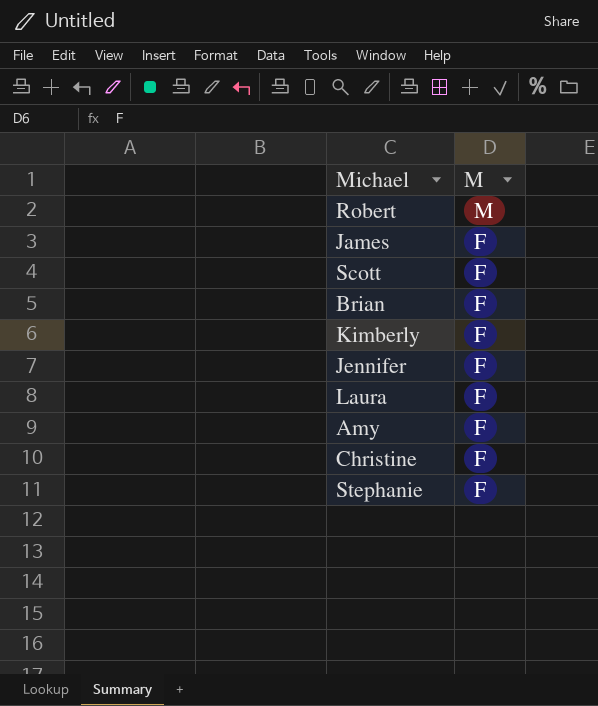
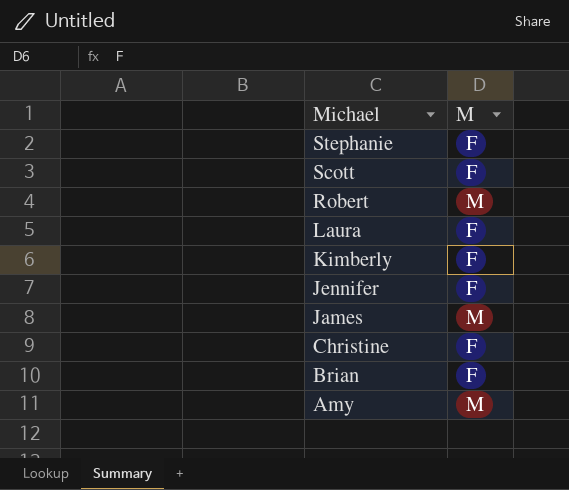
row order: M descending -> Michael descending
James | M: F -> M
Amy | M: F -> M

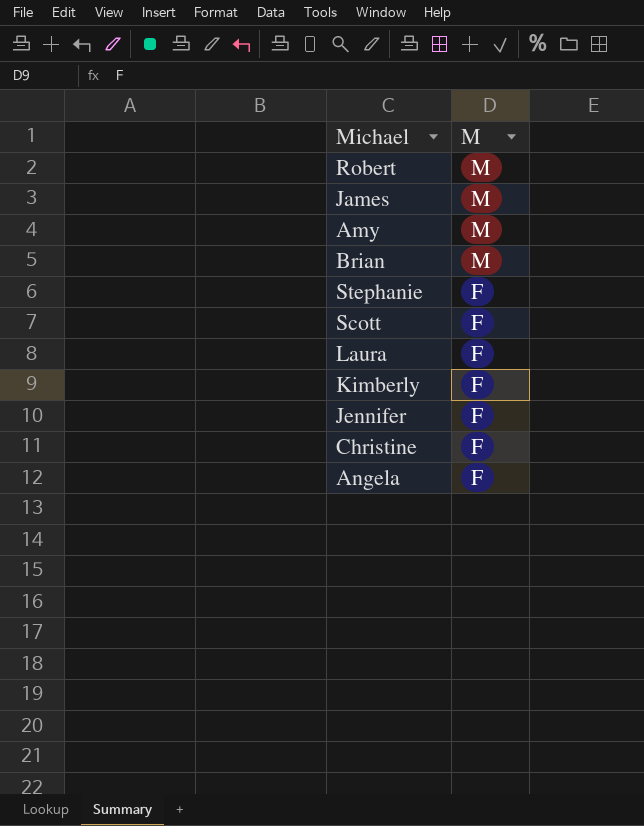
row order: Michael descending -> M descending
Brian | M: F -> M
row Angela: none -> F

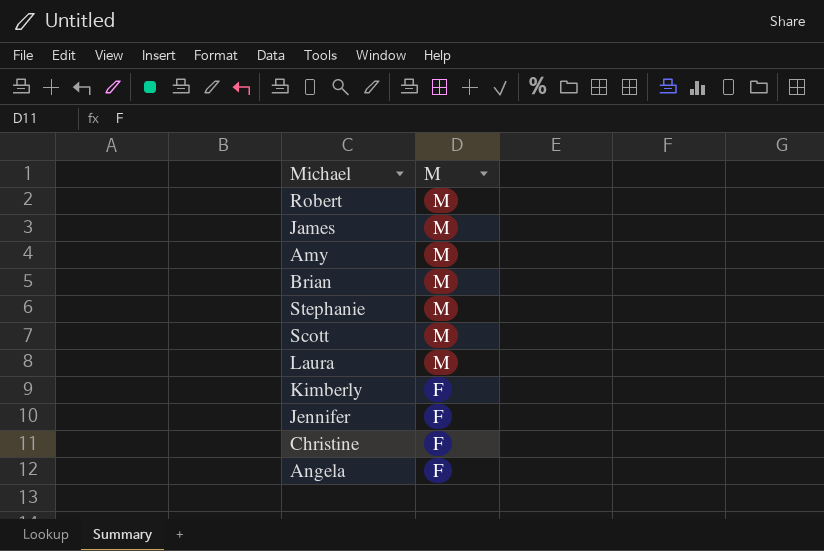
Stephanie | M: F -> M
Scott | M: F -> M
Laura | M: F -> M

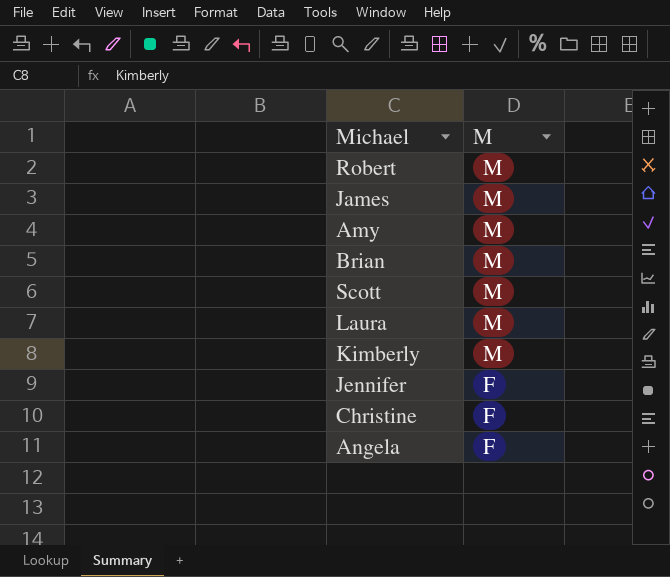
row Stephanie: M -> none
Kimberly | M: F -> M

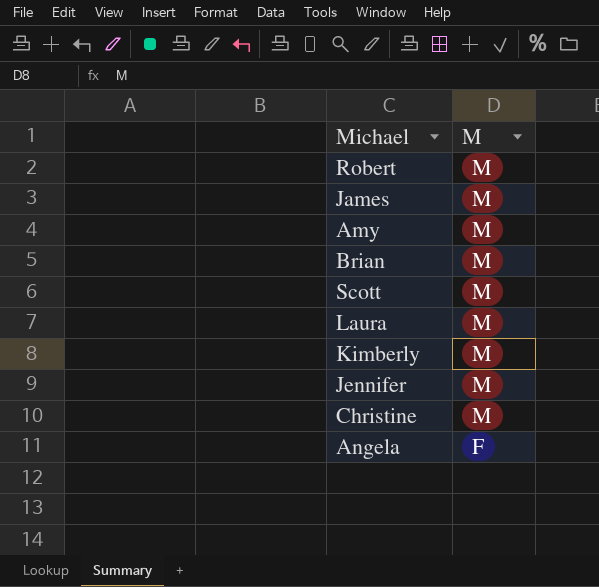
Jennifer | M: F -> M
Christine | M: F -> M

